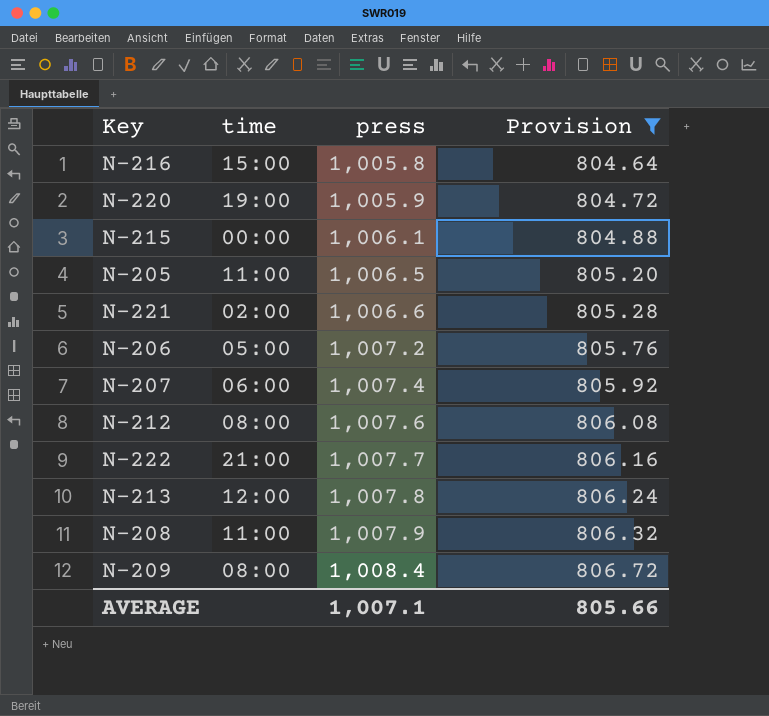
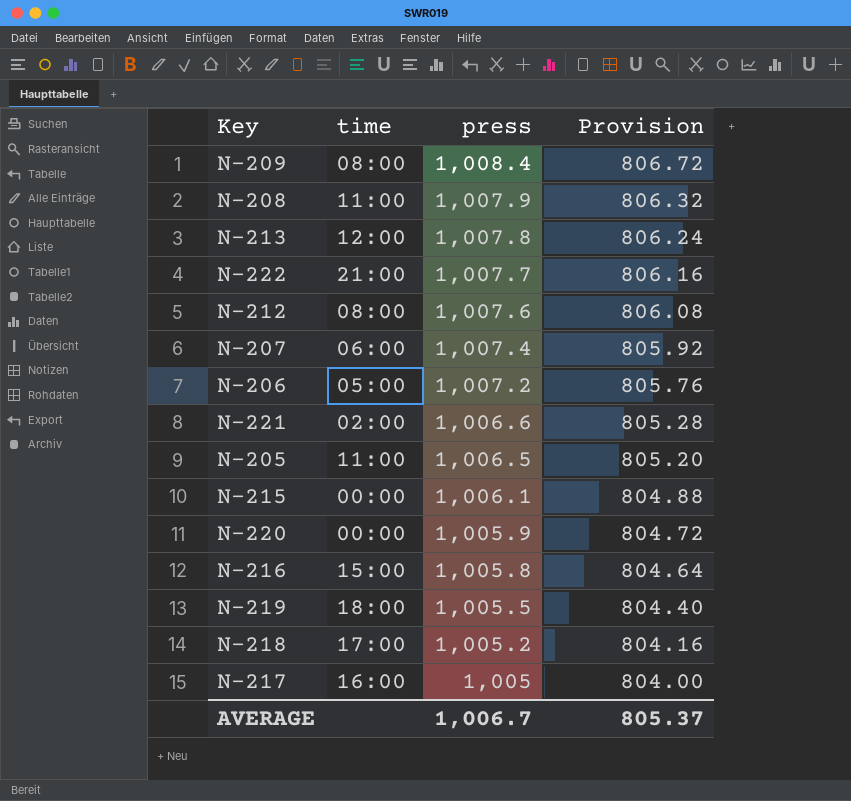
filter: Provision >= 804.64 -> none
row order: press ascending -> press descending
N-220 | time: 19:00 -> 00:00
AVERAGE | press: 1,007.1 -> 1,006.7
AVERAGE | Provision: 805.66 -> 805.37

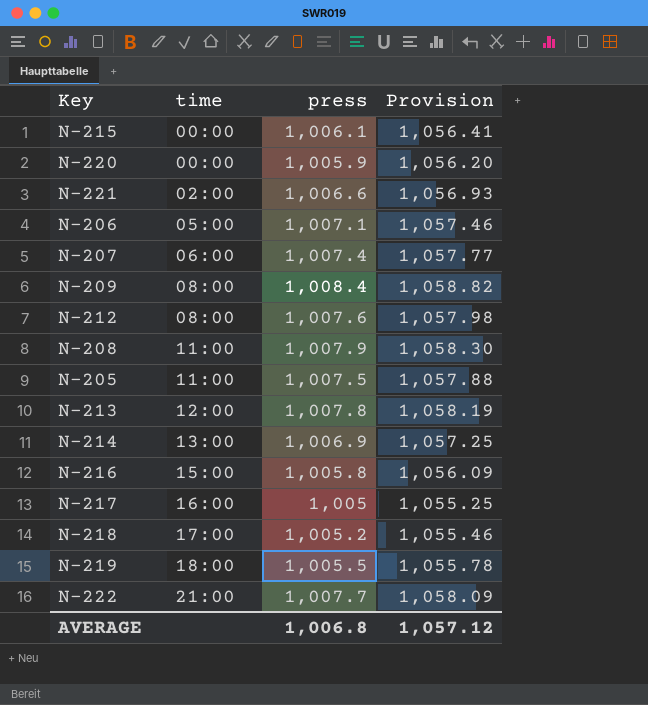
row order: press descending -> time ascending
column Provision | formula: [press] * 0.8 -> [press] * 1.05
N-206 | press: 1,007.2 -> 1,007.1
N-205 | press: 1,006.5 -> 1,007.5
row N-214: none -> 13:00 | 1,006.9 | 1,057.25
AVERAGE | press: 1,006.7 -> 1,006.8
AVERAGE | Provision: 805.37 -> 1,057.12

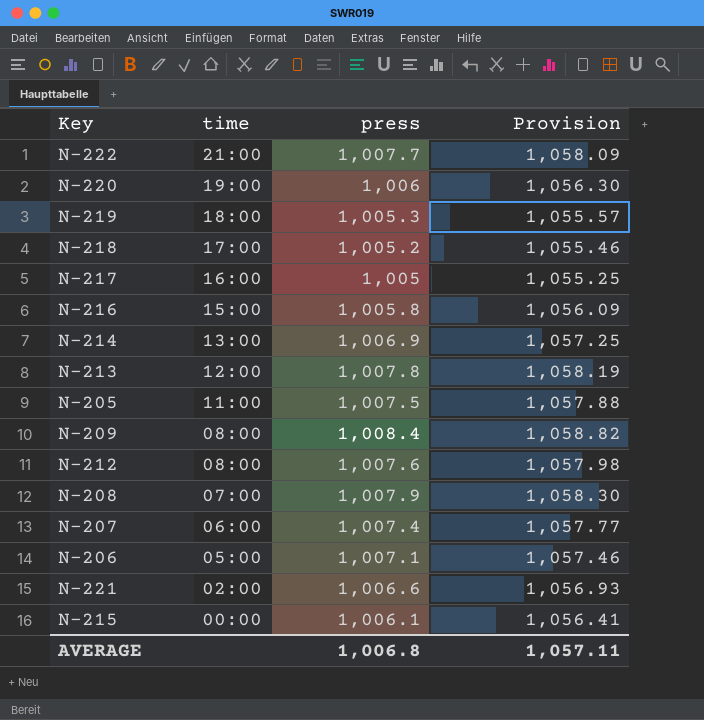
row order: time ascending -> time descending
N-220 | time: 00:00 -> 19:00
N-220 | press: 1,005.9 -> 1,006
N-220 | Provision: 1,056.20 -> 1,056.30
N-219 | press: 1,005.5 -> 1,005.3
N-219 | Provision: 1,055.78 -> 1,055.57
N-208 | time: 11:00 -> 07:00
AVERAGE | Provision: 1,057.12 -> 1,057.11

